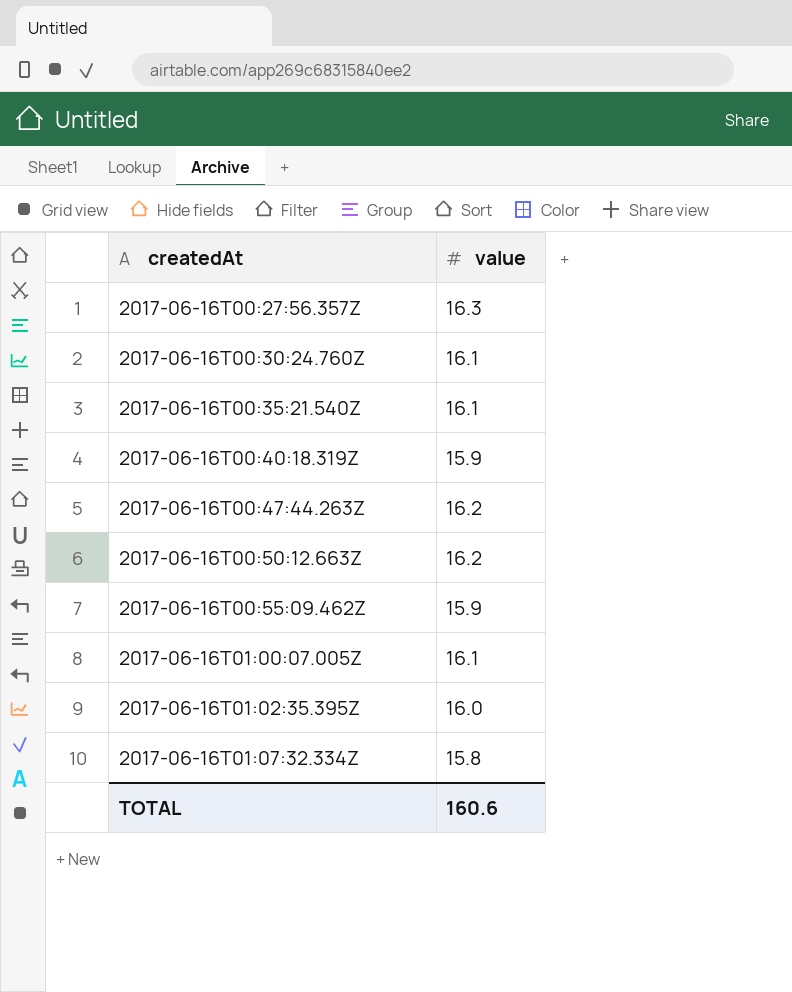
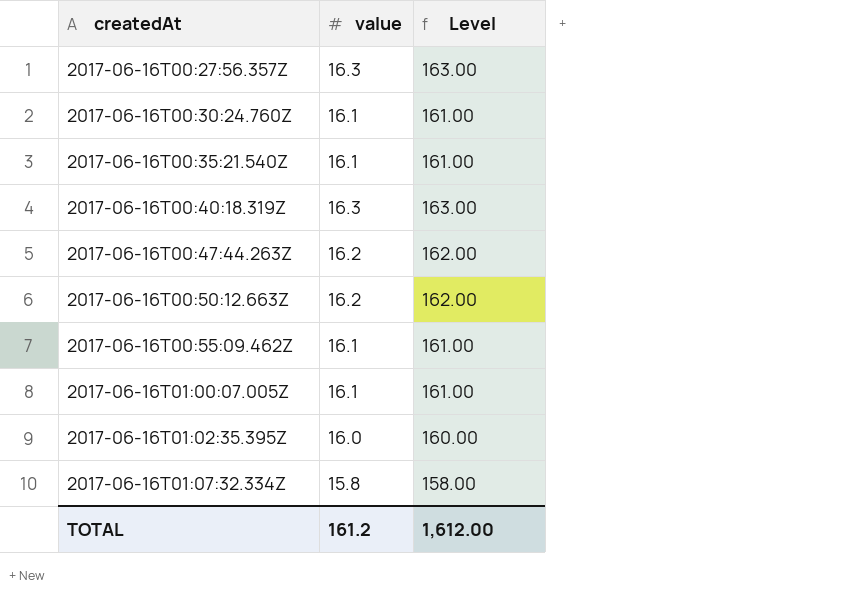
column Level | formula: none -> [value] * 10
2017-06-16T00:40:18.319Z | value: 15.9 -> 16.3
2017-06-16T00:55:09.462Z | value: 15.9 -> 16.1
TOTAL | value: 160.6 -> 161.2

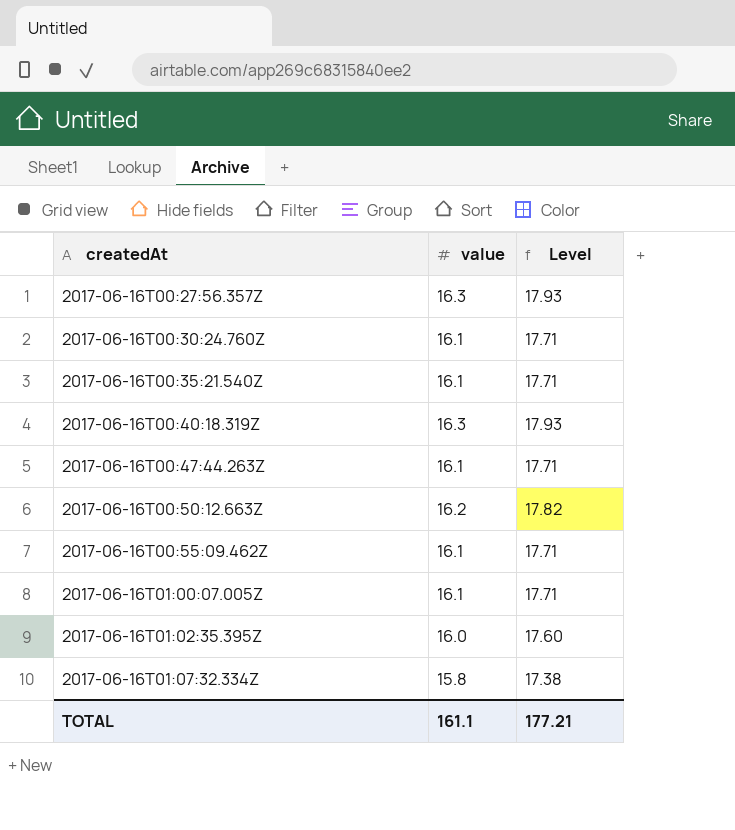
column Level | formula: [value] * 10 -> [value] * 1.1
2017-06-16T00:47:44.263Z | value: 16.2 -> 16.1
TOTAL | value: 161.2 -> 161.1
TOTAL | Level: 1,612.00 -> 177.21

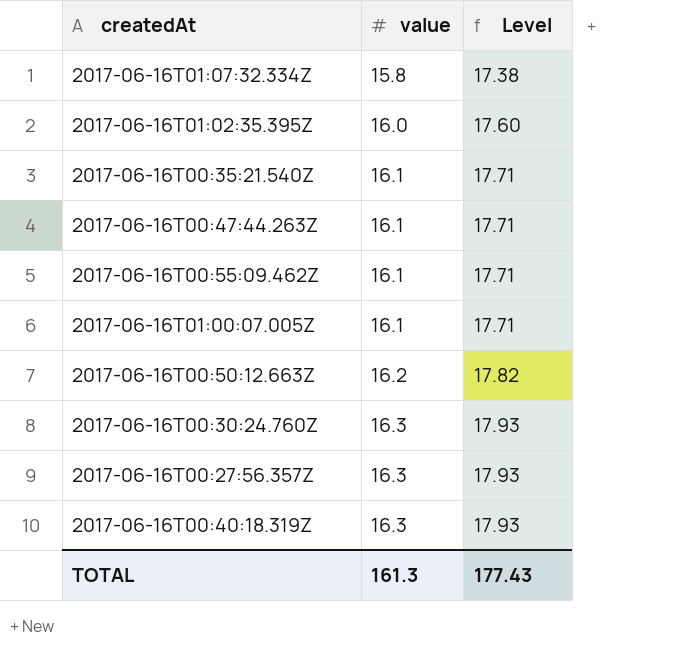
row order: createdAt ascending -> value ascending
2017-06-16T00:30:24.760Z | value: 16.1 -> 16.3
2017-06-16T00:30:24.760Z | Level: 17.71 -> 17.93
TOTAL | value: 161.1 -> 161.3
TOTAL | Level: 177.21 -> 177.43

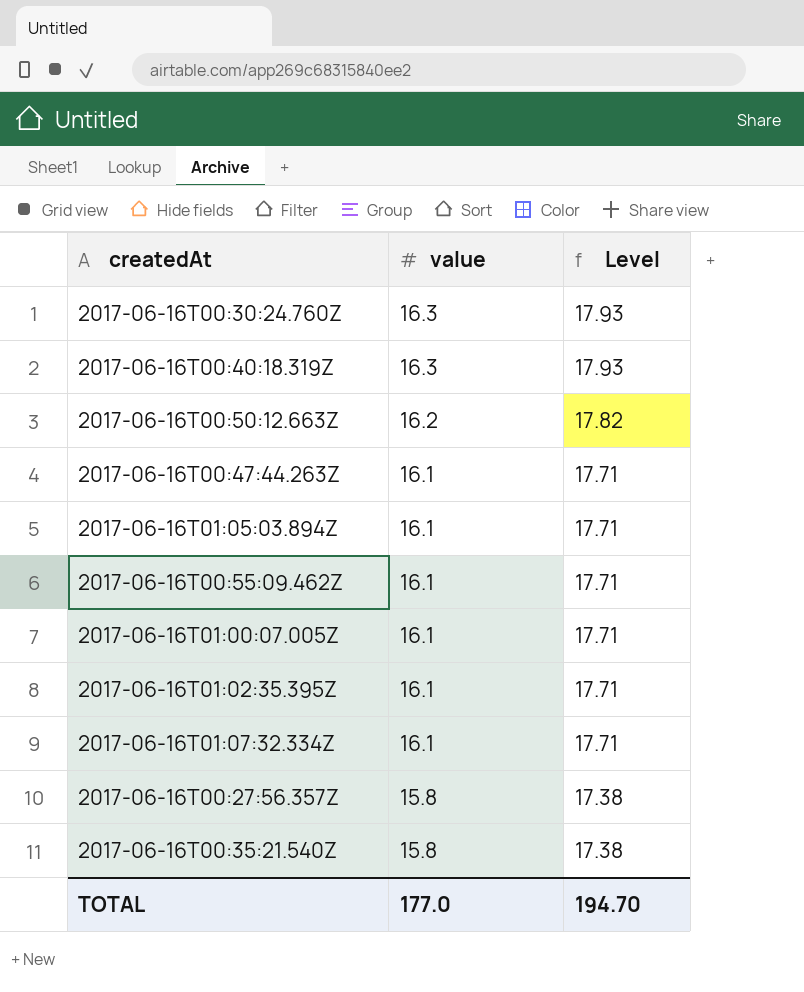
row order: value ascending -> value descending
row 2017-06-16T01:05:03.894Z: none -> 16.1 | 17.71
2017-06-16T01:02:35.395Z | value: 16.0 -> 16.1
2017-06-16T01:02:35.395Z | Level: 17.60 -> 17.71
2017-06-16T01:07:32.334Z | value: 15.8 -> 16.1
2017-06-16T01:07:32.334Z | Level: 17.38 -> 17.71
2017-06-16T00:27:56.357Z | value: 16.3 -> 15.8
2017-06-16T00:27:56.357Z | Level: 17.93 -> 17.38
2017-06-16T00:35:21.540Z | value: 16.1 -> 15.8
2017-06-16T00:35:21.540Z | Level: 17.71 -> 17.38
TOTAL | value: 161.3 -> 177.0
TOTAL | Level: 177.43 -> 194.70

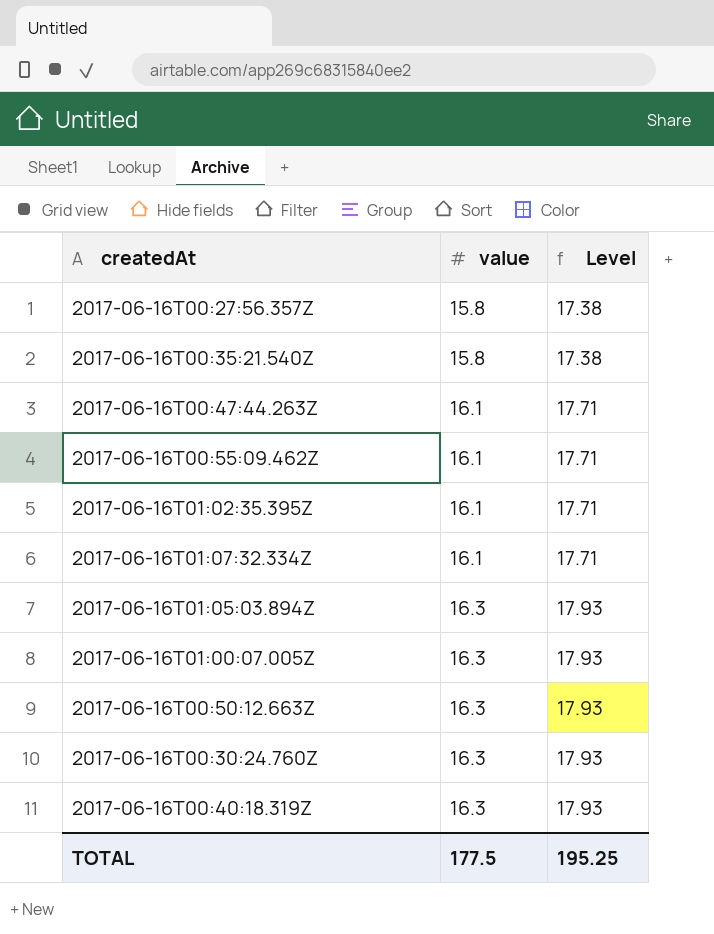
row order: value descending -> value ascending
2017-06-16T01:05:03.894Z | value: 16.1 -> 16.3
2017-06-16T01:05:03.894Z | Level: 17.71 -> 17.93
2017-06-16T01:00:07.005Z | value: 16.1 -> 16.3
2017-06-16T01:00:07.005Z | Level: 17.71 -> 17.93
2017-06-16T00:50:12.663Z | value: 16.2 -> 16.3
2017-06-16T00:50:12.663Z | Level: 17.82 -> 17.93
TOTAL | value: 177.0 -> 177.5
TOTAL | Level: 194.70 -> 195.25

